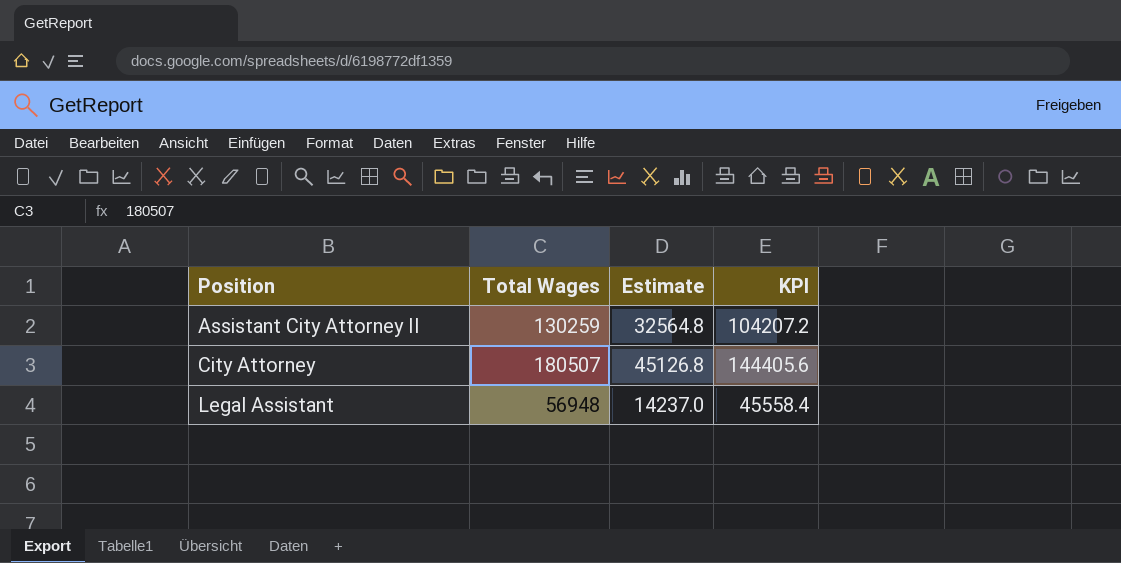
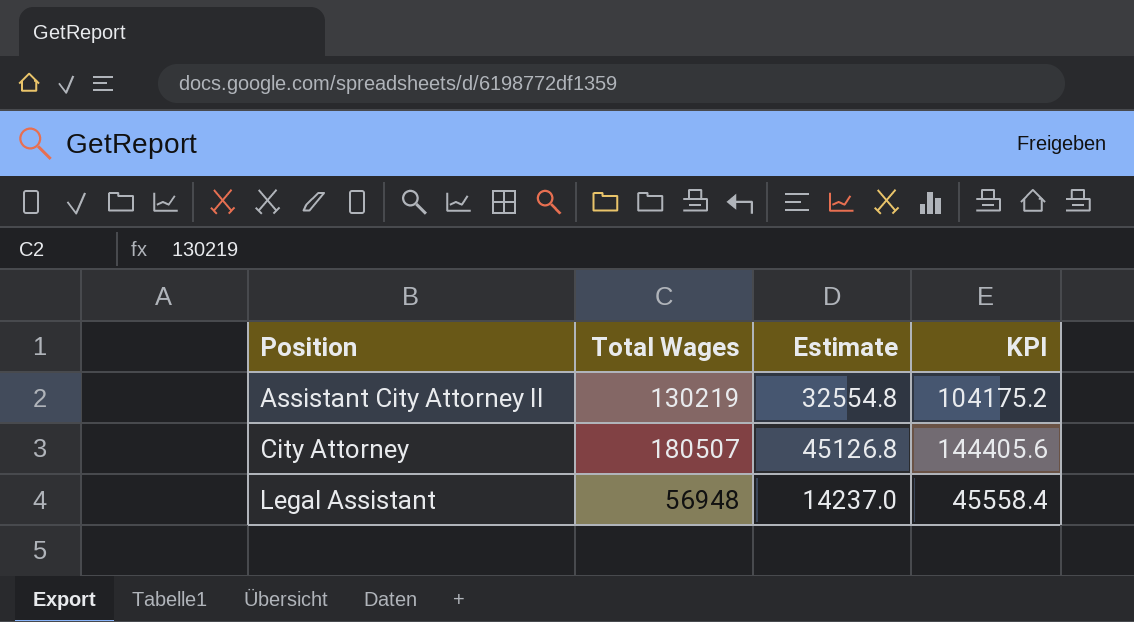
Assistant City Attorney II | Total Wages: 130259 -> 130219
Assistant City Attorney II | Estimate: 32564.8 -> 32554.8
Assistant City Attorney II | KPI: 104207.2 -> 104175.2

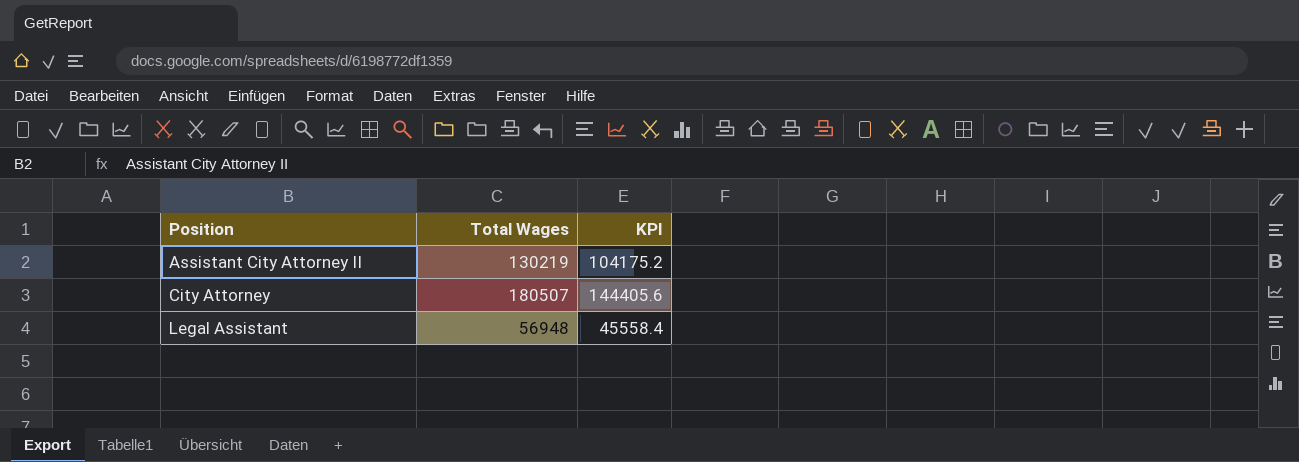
column Estimate | formula: [Total Wages] * 0.25 -> none

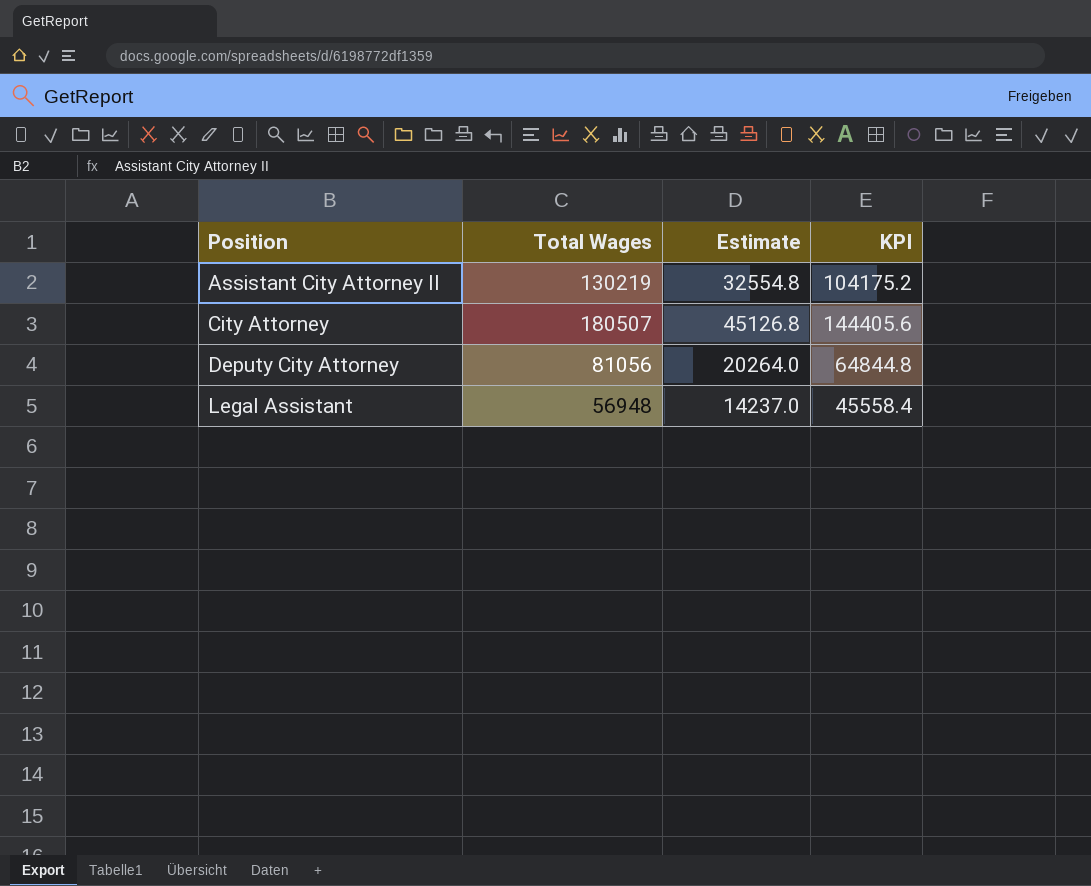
column Estimate | formula: none -> [Total Wages] * 0.25
row Deputy City Attorney: none -> 81056 | 20264.0 | 64844.8

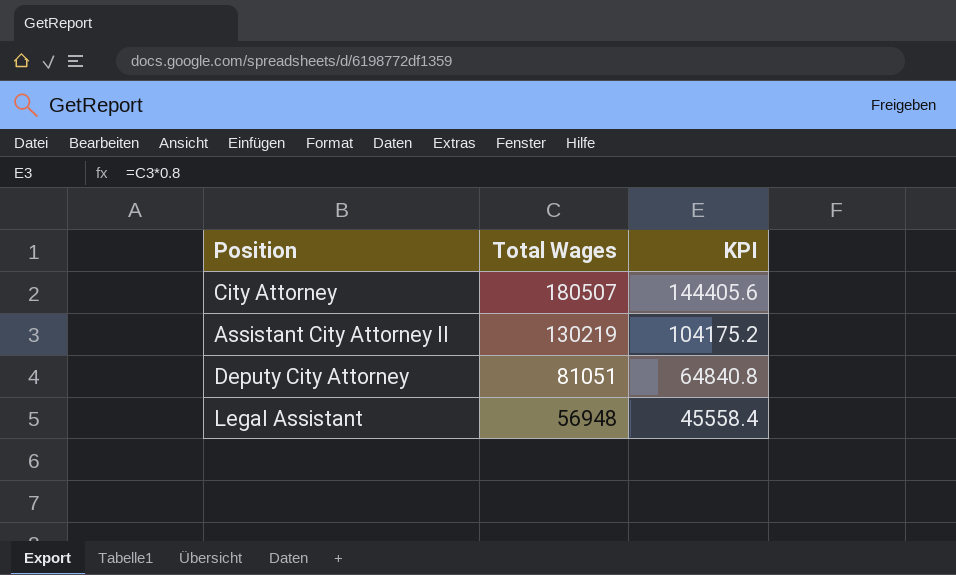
row order: Position ascending -> Total Wages descending
column Estimate | formula: [Total Wages] * 0.25 -> none
Deputy City Attorney | Total Wages: 81056 -> 81051
Deputy City Attorney | KPI: 64844.8 -> 64840.8

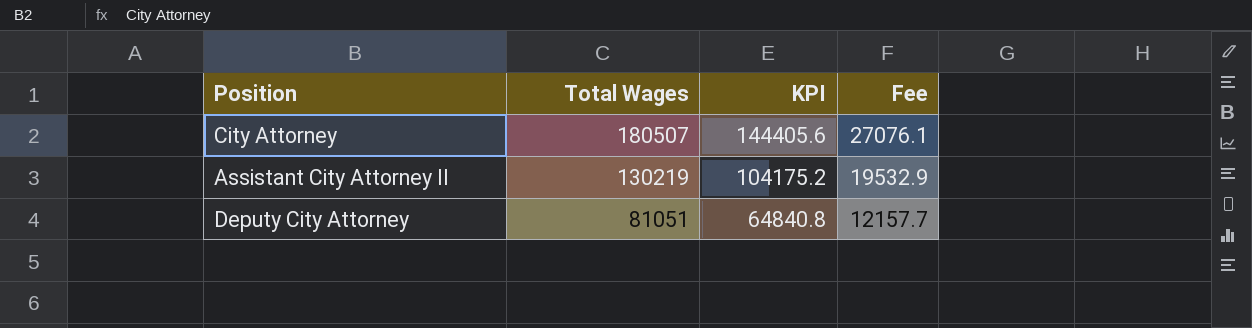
column Fee | formula: none -> [Total Wages] * 0.15
row Legal Assistant: 56948 | 45558.4 -> none

